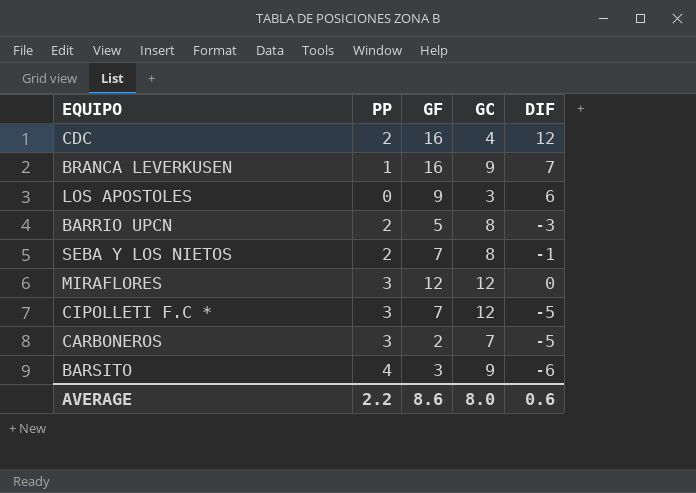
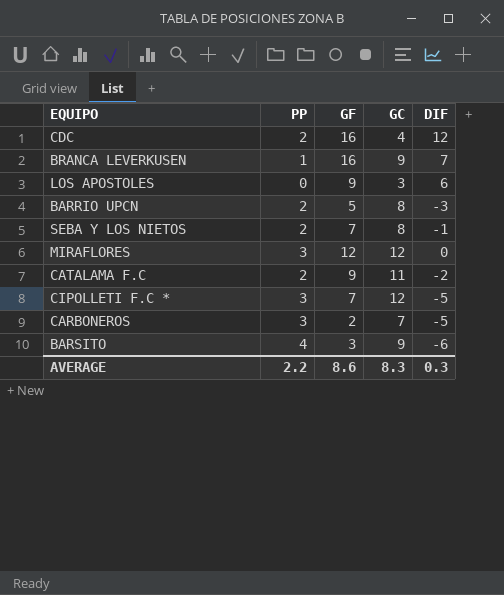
row CATALAMA F.C: none -> 2 | 9 | 11 | -2
AVERAGE | GC: 8.0 -> 8.3
AVERAGE | DIF: 0.6 -> 0.3

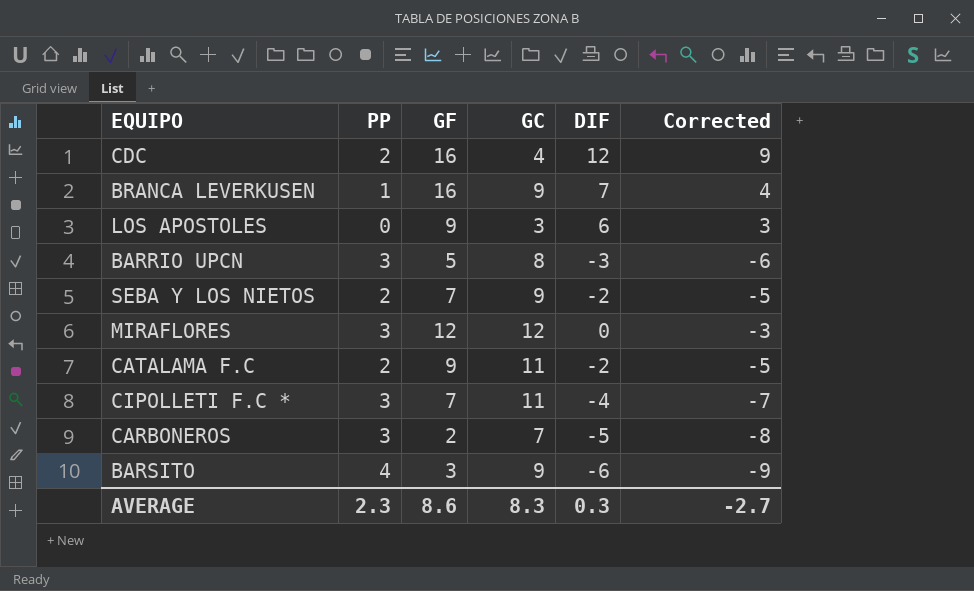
column Corrected | formula: none -> [DIF] - 3
BARRIO UPCN | PP: 2 -> 3
SEBA Y LOS NIETOS | GC: 8 -> 9
SEBA Y LOS NIETOS | DIF: -1 -> -2
CIPOLLETI F.C * | GC: 12 -> 11
CIPOLLETI F.C * | DIF: -5 -> -4
AVERAGE | PP: 2.2 -> 2.3

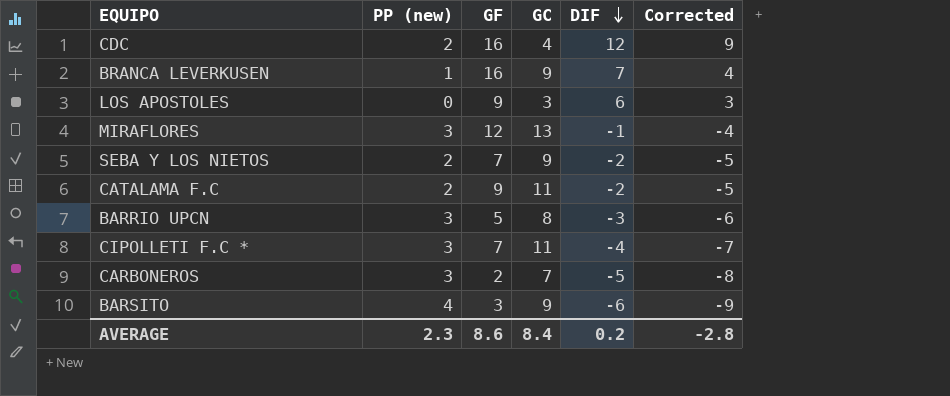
row order: none -> DIF descending
column name: PP -> PP (new)
MIRAFLORES | GC: 12 -> 13
MIRAFLORES | DIF: 0 -> -1
MIRAFLORES | Corrected: -3 -> -4
AVERAGE | GC: 8.3 -> 8.4
AVERAGE | DIF: 0.3 -> 0.2
AVERAGE | Corrected: -2.7 -> -2.8

